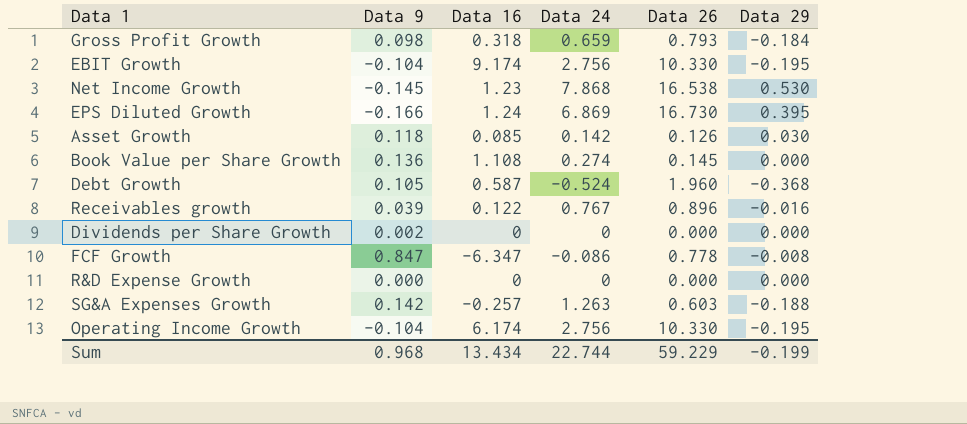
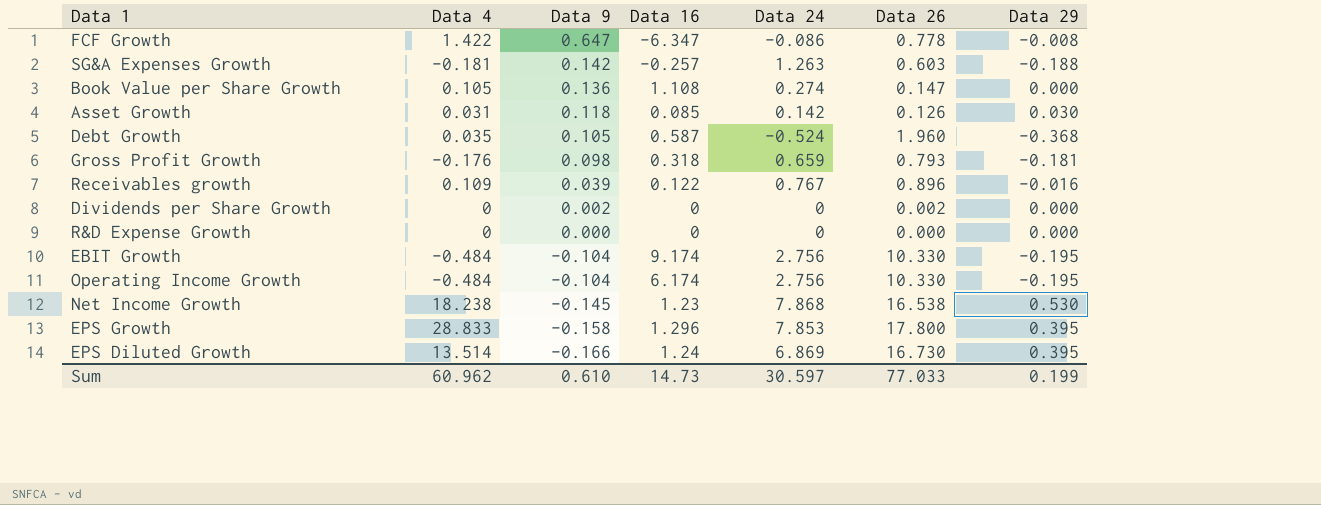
row order: none -> Data 9 descending
column Data 4 | position: none -> 2
FCF Growth | Data 9: 0.847 -> 0.647
Book Value per Share Growth | Data 26: 0.145 -> 0.147
Gross Profit Growth | Data 29: -0.184 -> -0.181
Dividends per Share Growth | Data 26: 0.000 -> 0.002
row EPS Growth: none -> 28.833 | -0.158 | 1.296 | 7.853 | 17.800 | 0.395
Sum | Data 9: 0.968 -> 0.610
Sum | Data 16: 13.434 -> 14.73
Sum | Data 24: 22.744 -> 30.597
Sum | Data 26: 59.229 -> 77.033
Sum | Data 29: -0.199 -> 0.199

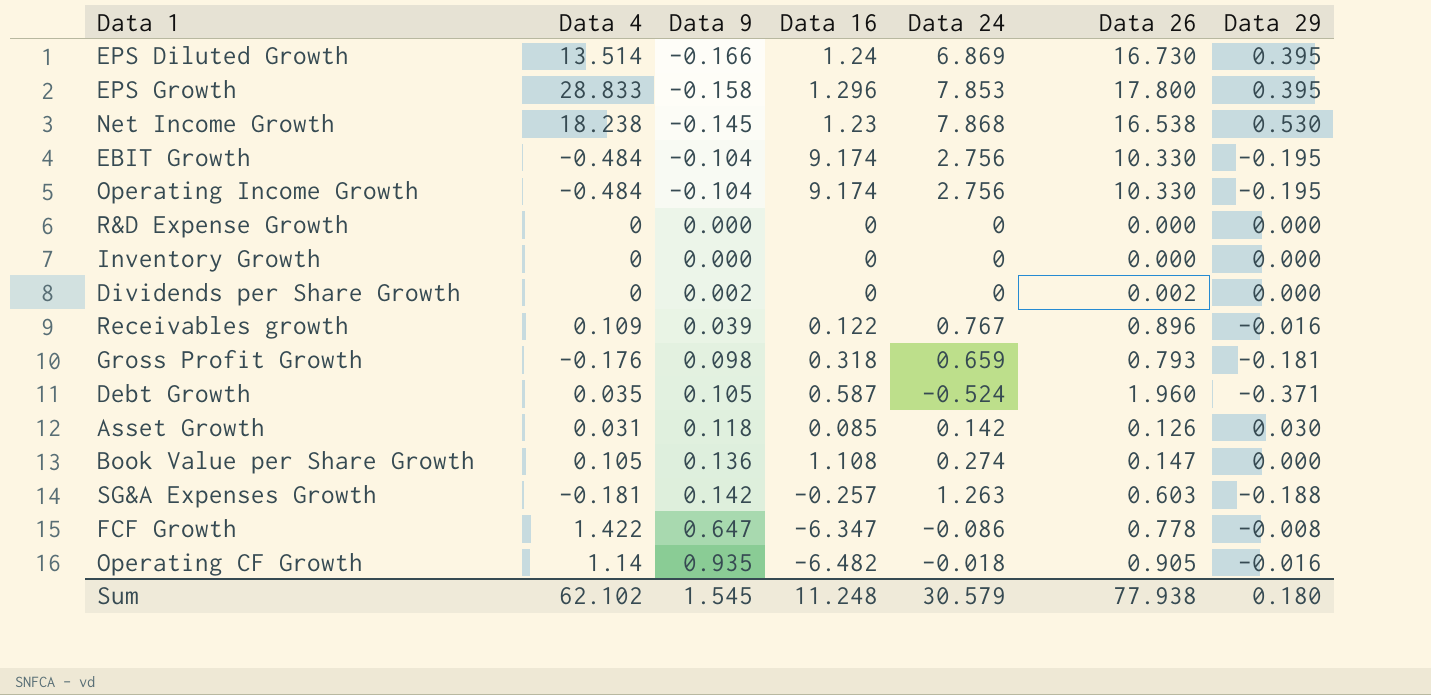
row order: Data 9 descending -> Data 9 ascending
Operating Income Growth | Data 16: 6.174 -> 9.174
row Inventory Growth: none -> 0 | 0.000 | 0 | 0 | 0.000 | 0.000
Debt Growth | Data 29: -0.368 -> -0.371
row Operating CF Growth: none -> 1.14 | 0.935 | -6.482 | -0.018 | 0.905 | -0.016
Sum | Data 4: 60.962 -> 62.102
Sum | Data 9: 0.610 -> 1.545
Sum | Data 16: 14.73 -> 11.248
Sum | Data 24: 30.597 -> 30.579
Sum | Data 26: 77.033 -> 77.938
Sum | Data 29: 0.199 -> 0.180

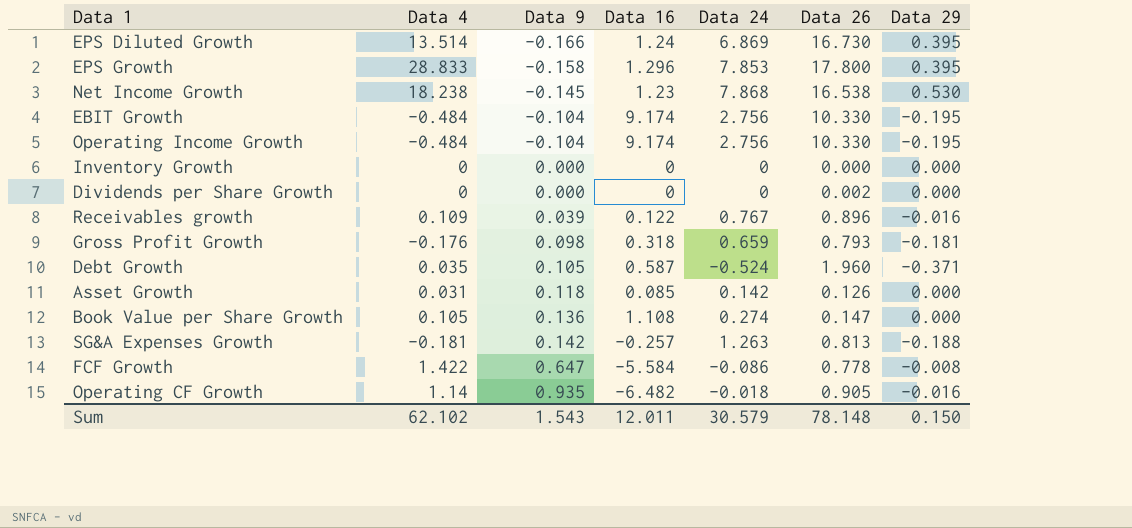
row R&D Expense Growth: 0 | 0.000 | 0 | 0 | 0.000 | 0.000 -> none
Dividends per Share Growth | Data 9: 0.002 -> 0.000
Asset Growth | Data 29: 0.030 -> 0.000
SG&A Expenses Growth | Data 26: 0.603 -> 0.813
FCF Growth | Data 16: -6.347 -> -5.584
Sum | Data 9: 1.545 -> 1.543
Sum | Data 16: 11.248 -> 12.011
Sum | Data 26: 77.938 -> 78.148
Sum | Data 29: 0.180 -> 0.150

